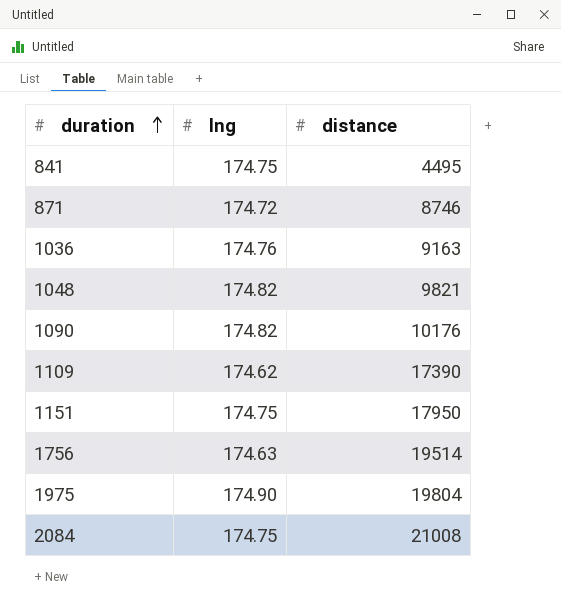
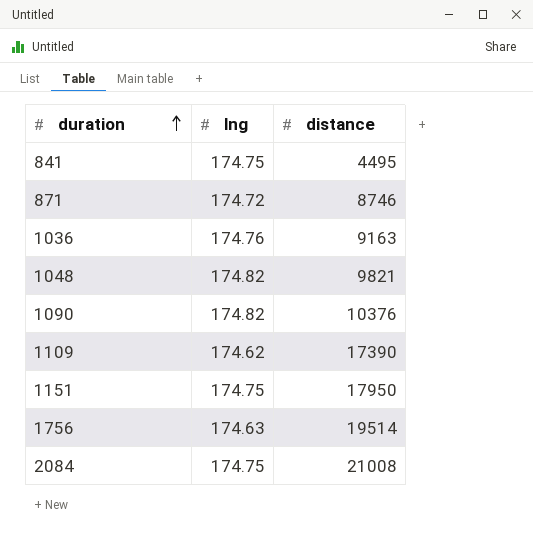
row 1975: 174.90 | 19804 -> none
1090 | distance: 10176 -> 10376

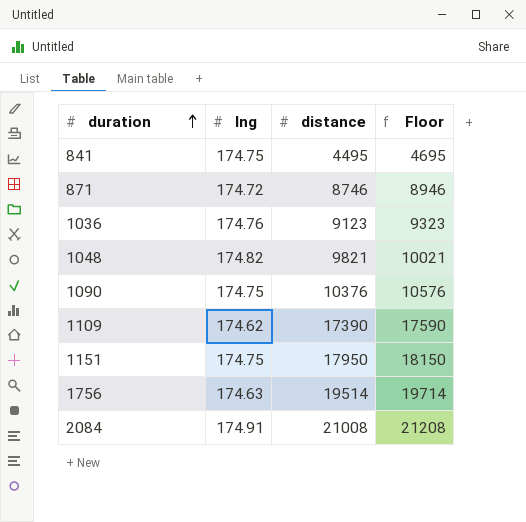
column Floor | formula: none -> [distance] + 200
1036 | distance: 9163 -> 9123
1090 | lng: 174.82 -> 174.75
2084 | lng: 174.75 -> 174.91

